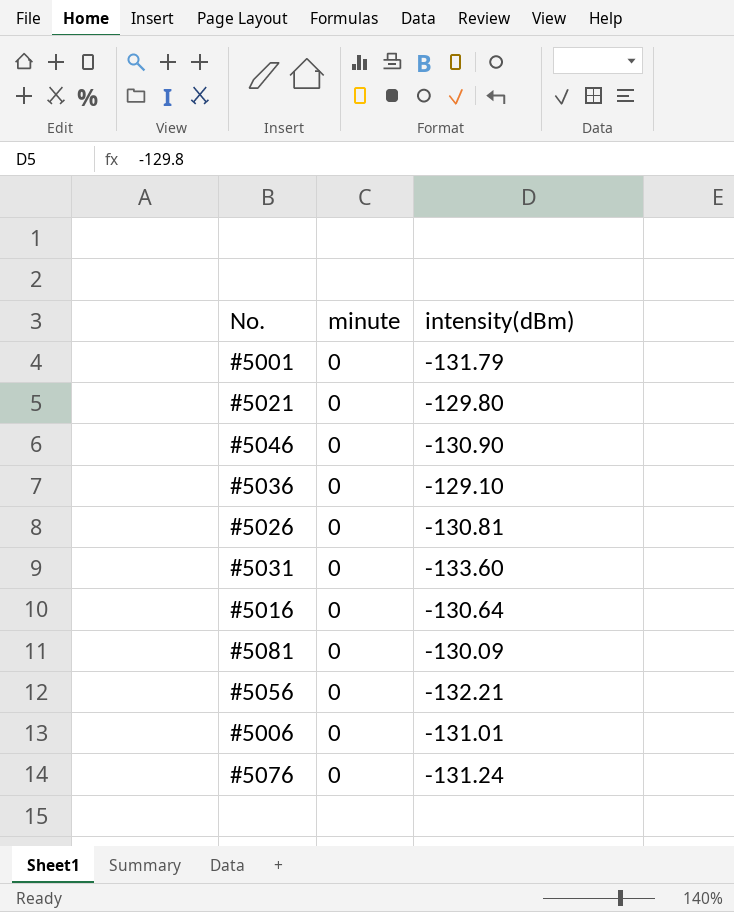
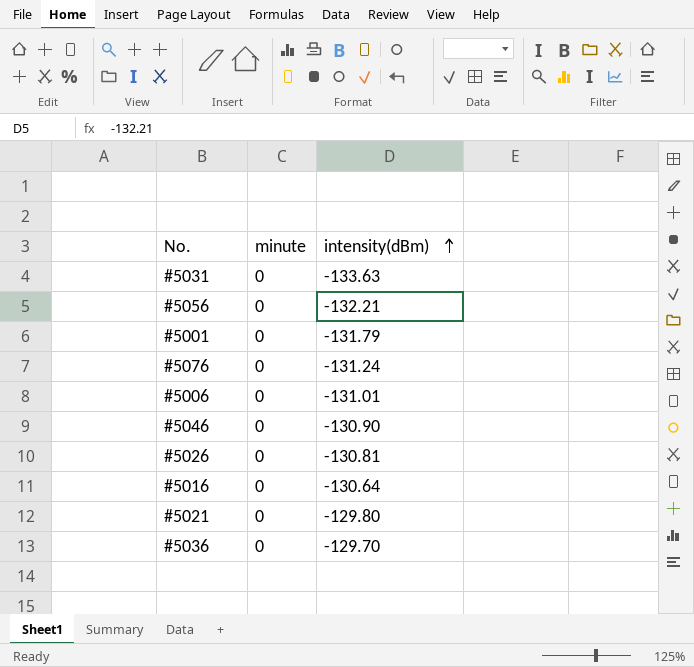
row order: none -> intensity(dBm) ascending
row #5081: 0 | -130.09 -> none
#5031 | intensity(dBm): -133.60 -> -133.63
#5036 | intensity(dBm): -129.10 -> -129.70

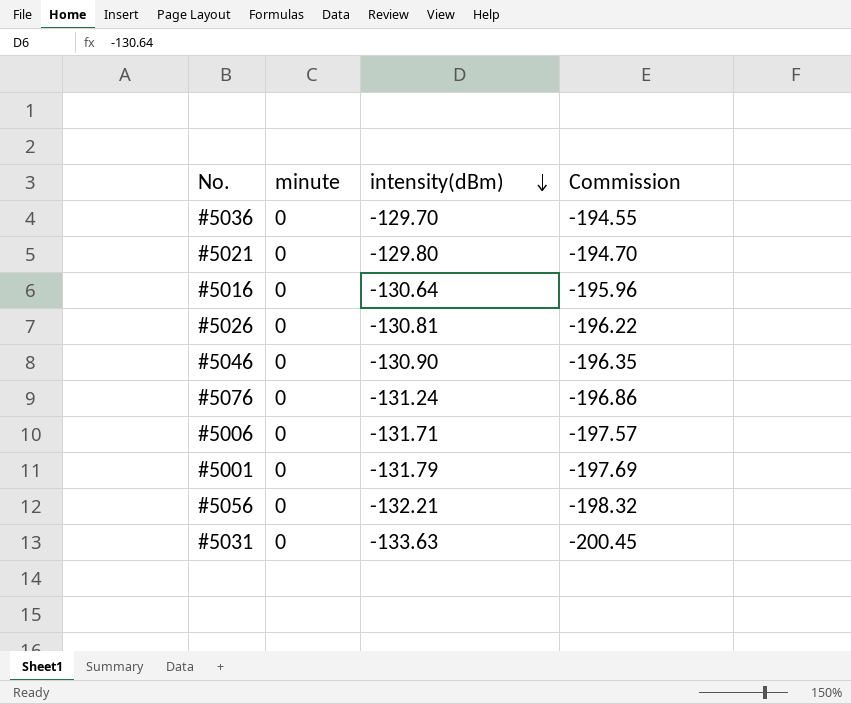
row order: intensity(dBm) ascending -> intensity(dBm) descending
column Commission | formula: none -> [intensity(dBm)] * 1.5
#5006 | intensity(dBm): -131.01 -> -131.71

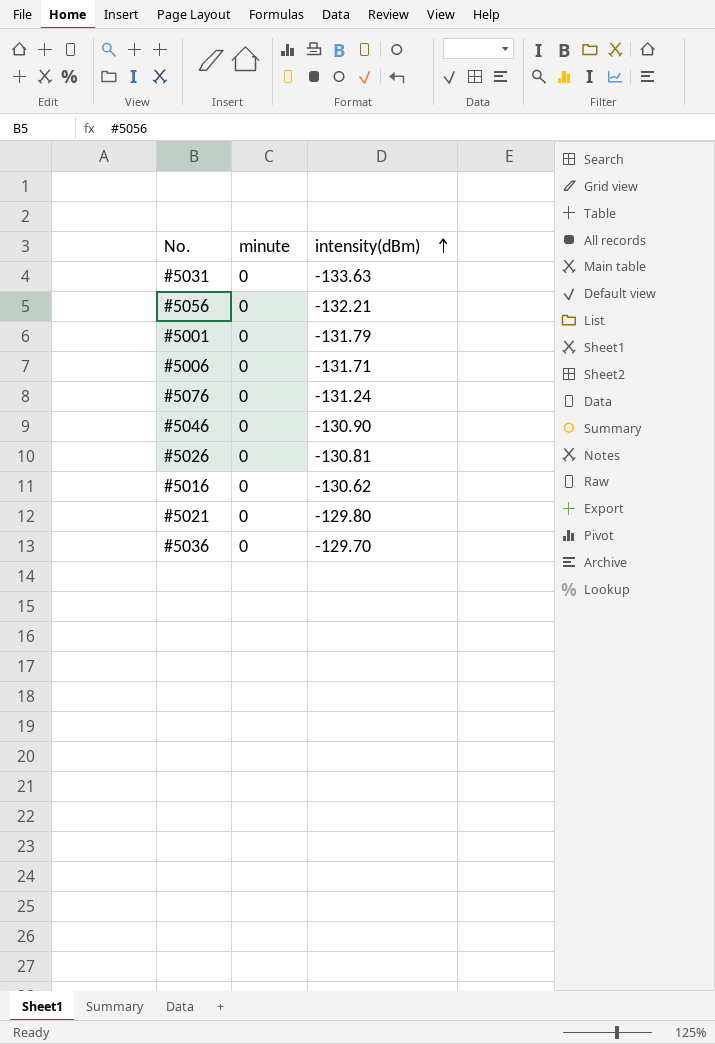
row order: intensity(dBm) descending -> intensity(dBm) ascending
column Commission | formula: [intensity(dBm)] * 1.5 -> none
#5016 | intensity(dBm): -130.64 -> -130.62

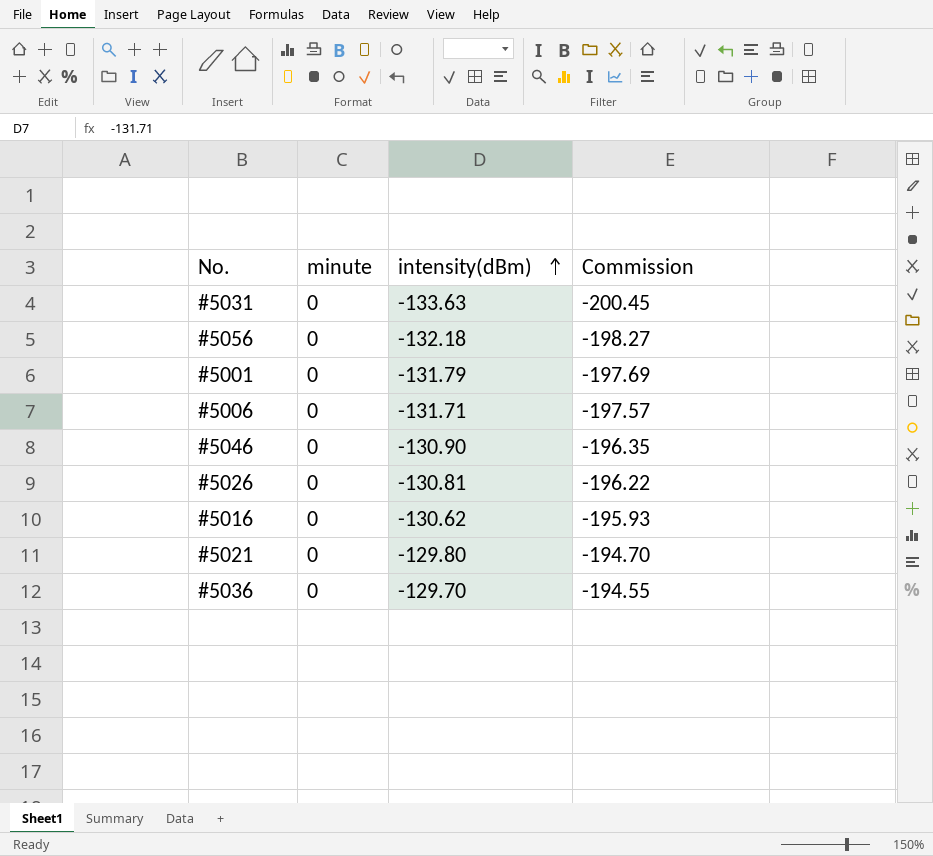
column Commission | formula: none -> [intensity(dBm)] * 1.5
row #5076: 0 | -131.24 -> none
#5056 | intensity(dBm): -132.21 -> -132.18

